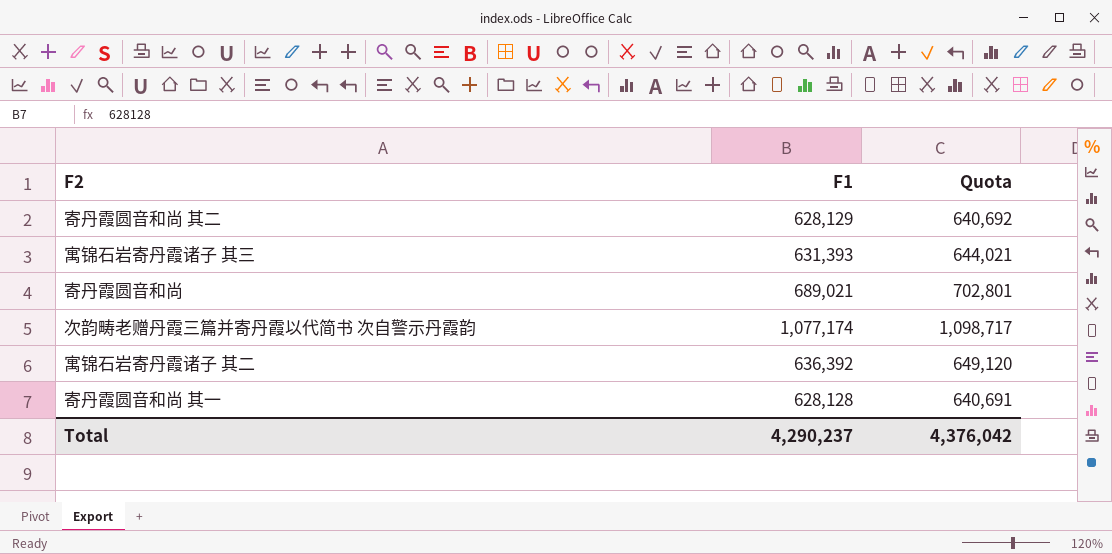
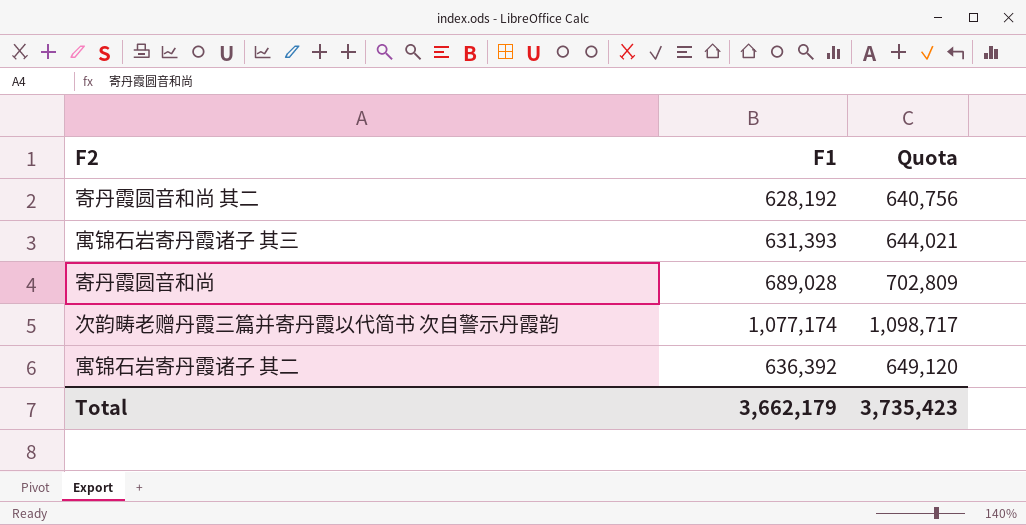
row 寄丹霞圆音和尚 其一: 628,128 | 640,691 -> none
寄丹霞圆音和尚 其二 | F1: 628,129 -> 628,192
寄丹霞圆音和尚 其二 | Quota: 640,692 -> 640,756
寄丹霞圆音和尚 | F1: 689,021 -> 689,028
寄丹霞圆音和尚 | Quota: 702,801 -> 702,809
Total | F1: 4,290,237 -> 3,662,179
Total | Quota: 4,376,042 -> 3,735,423

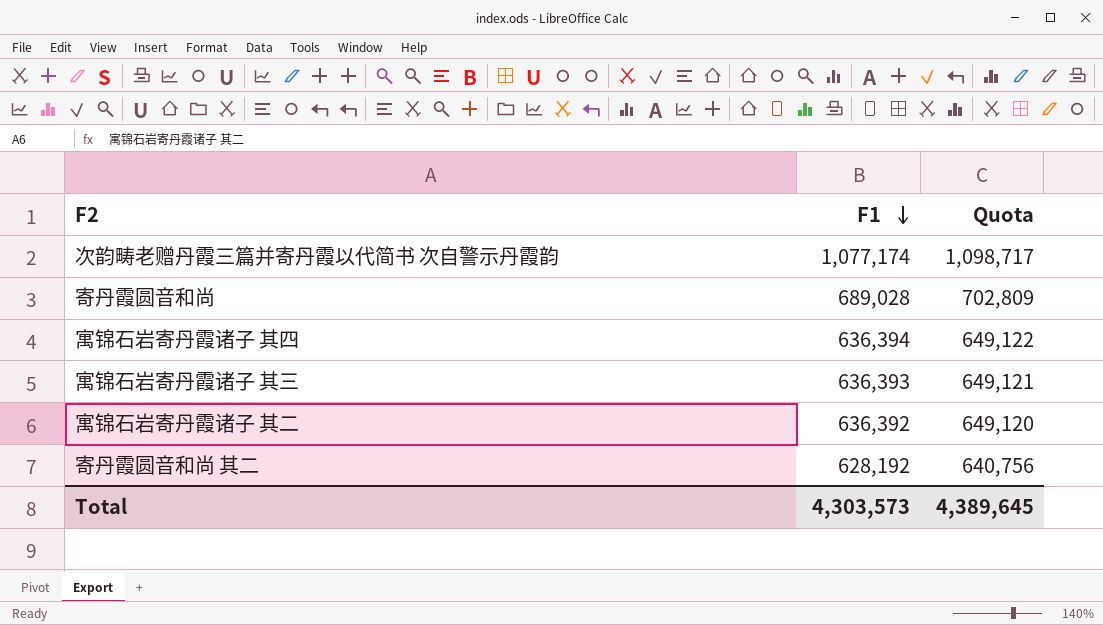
row order: none -> F1 descending
row 寓锦石岩寄丹霞诸子 其四: none -> 636,394 | 649,122
寓锦石岩寄丹霞诸子 其三 | F1: 631,393 -> 636,393
寓锦石岩寄丹霞诸子 其三 | Quota: 644,021 -> 649,121
Total | F1: 3,662,179 -> 4,303,573
Total | Quota: 3,735,423 -> 4,389,645

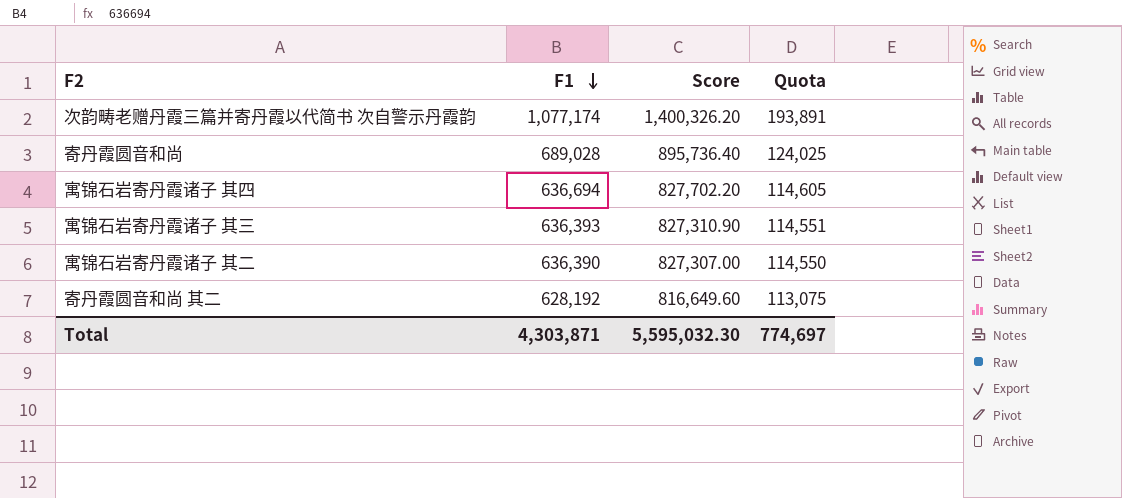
column Score | formula: none -> [F1] * 1.3
column Quota | formula: [F1] * 1.02 -> [F1] * 0.18
寓锦石岩寄丹霞诸子 其四 | F1: 636,394 -> 636,694
寓锦石岩寄丹霞诸子 其二 | F1: 636,392 -> 636,390
Total | F1: 4,303,573 -> 4,303,871
Total | Quota: 4,389,645 -> 774,697

